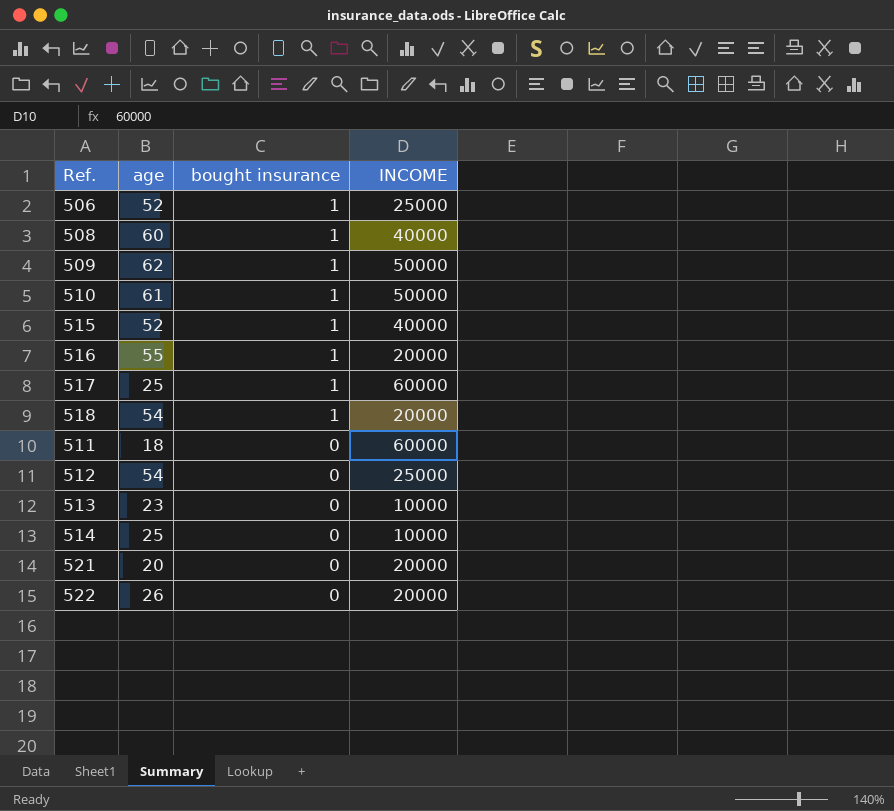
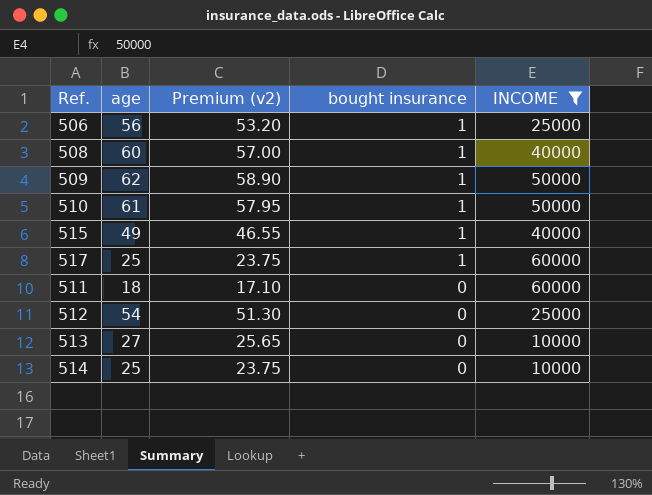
filter: none -> INCOME != 20000
column Premium (v2) | formula: none -> [age] * 0.95
506 | age: 52 -> 56
515 | age: 52 -> 49
513 | age: 23 -> 27

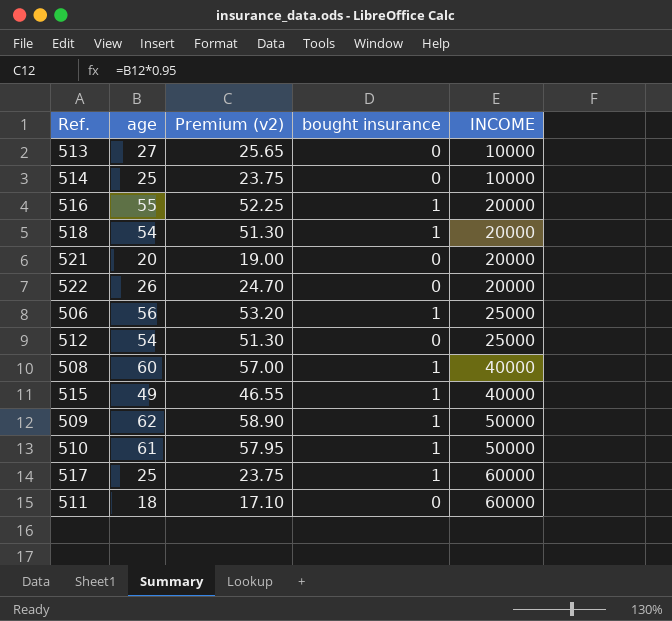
filter: INCOME != 20000 -> none
row order: bought insurance descending -> INCOME ascending

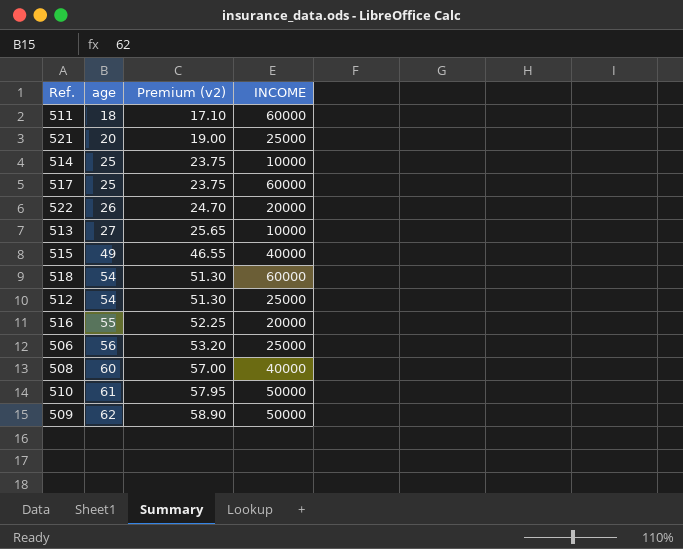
row order: INCOME ascending -> age ascending
column bought insurance | position: 4 -> none
521 | INCOME: 20000 -> 25000
518 | INCOME: 20000 -> 60000

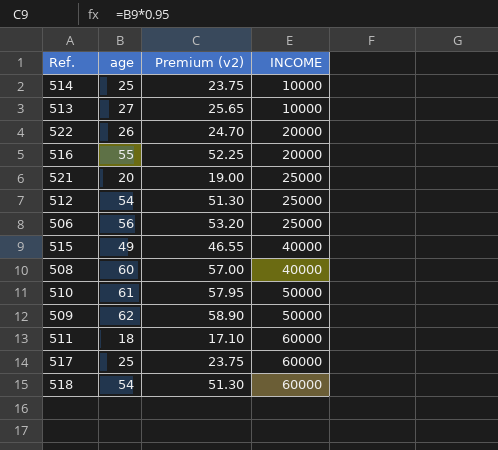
row order: age ascending -> INCOME ascending

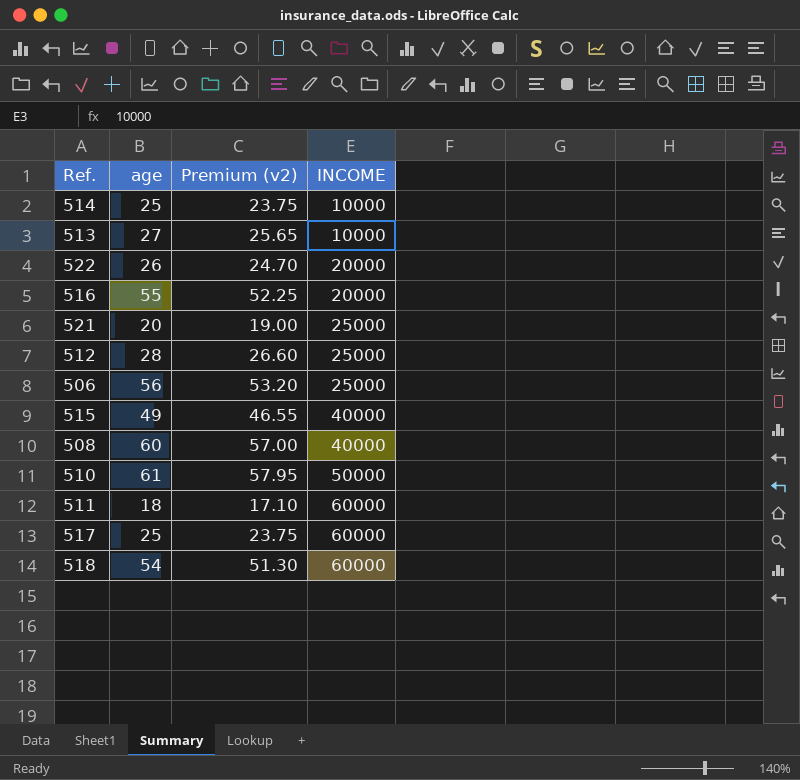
row 509: 62 | 58.90 | 50000 -> none
512 | age: 54 -> 28
512 | Premium (v2): 51.30 -> 26.60

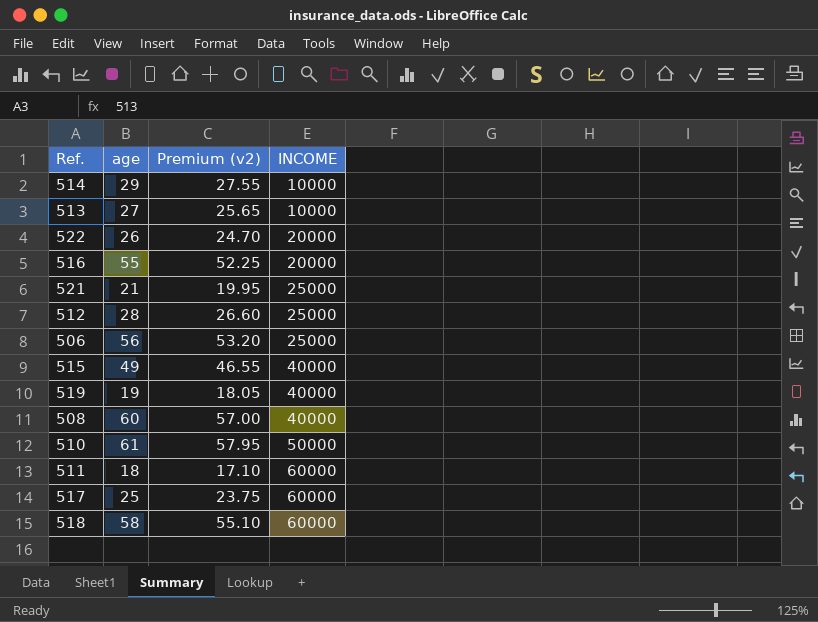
514 | age: 25 -> 29
514 | Premium (v2): 23.75 -> 27.55
521 | age: 20 -> 21
521 | Premium (v2): 19.00 -> 19.95
row 519: none -> 19 | 18.05 | 40000
518 | age: 54 -> 58
518 | Premium (v2): 51.30 -> 55.10

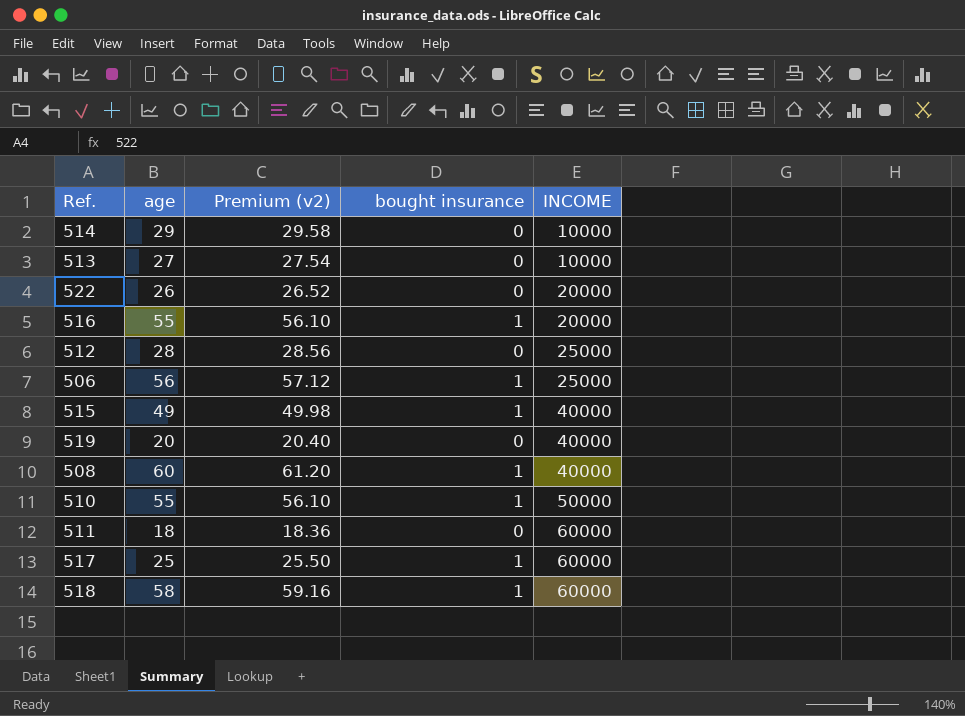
column Premium (v2) | formula: [age] * 0.95 -> [age] * 1.02
column bought insurance | position: none -> 4
row 521: 21 | 19.95 | 25000 -> none
519 | age: 19 -> 20
510 | age: 61 -> 55

